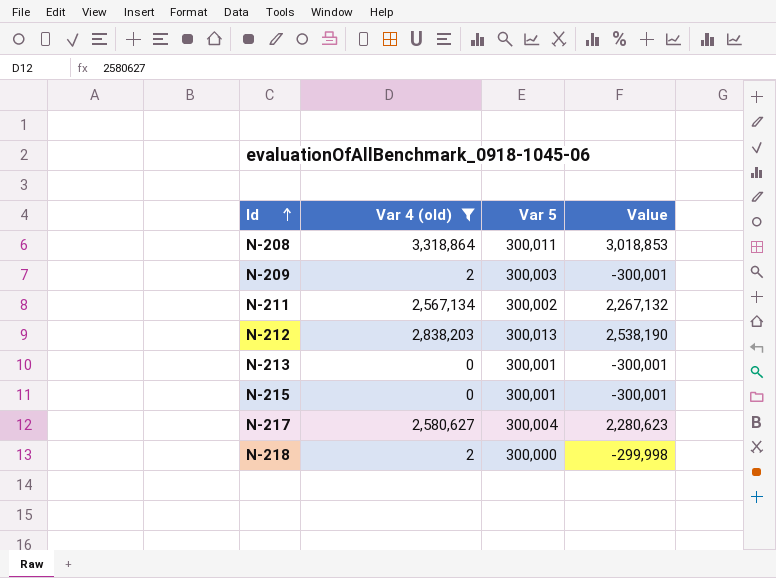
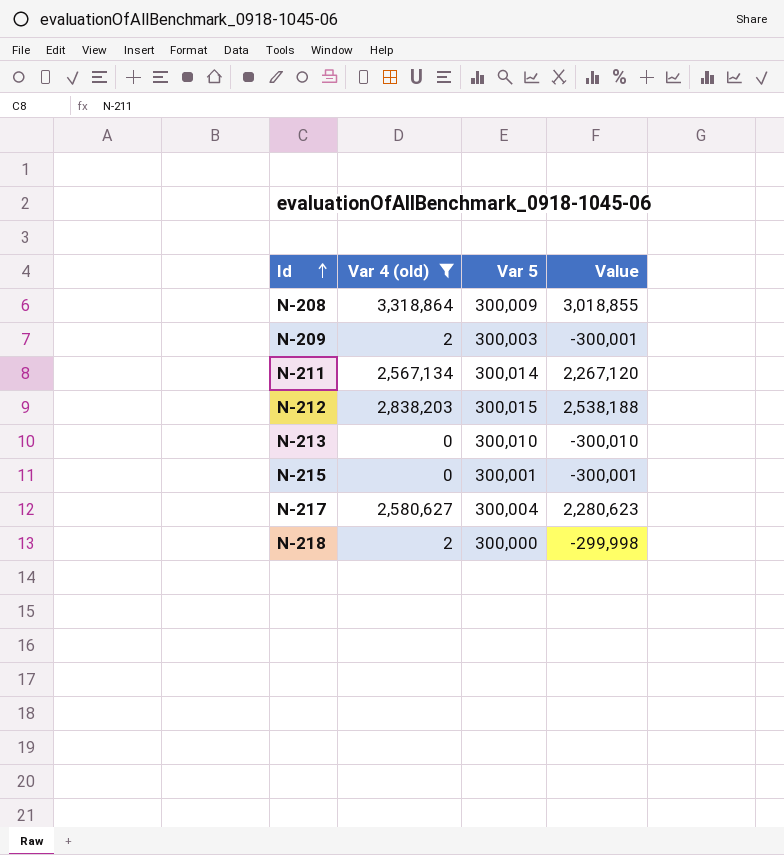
N-208 | Var 5: 300,011 -> 300,009
N-208 | Value: 3,018,853 -> 3,018,855
N-211 | Var 5: 300,002 -> 300,014
N-211 | Value: 2,267,132 -> 2,267,120
N-212 | Var 5: 300,013 -> 300,015
N-212 | Value: 2,538,190 -> 2,538,188
N-213 | Var 5: 300,001 -> 300,010
N-213 | Value: -300,001 -> -300,010

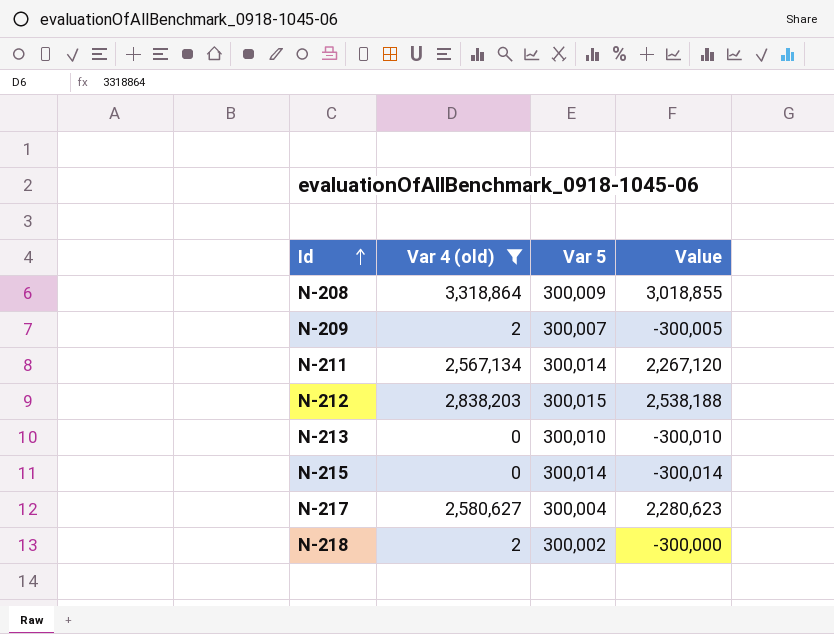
N-209 | Var 5: 300,003 -> 300,007
N-209 | Value: -300,001 -> -300,005
N-215 | Var 5: 300,001 -> 300,014
N-215 | Value: -300,001 -> -300,014
N-218 | Var 5: 300,000 -> 300,002
N-218 | Value: -299,998 -> -300,000

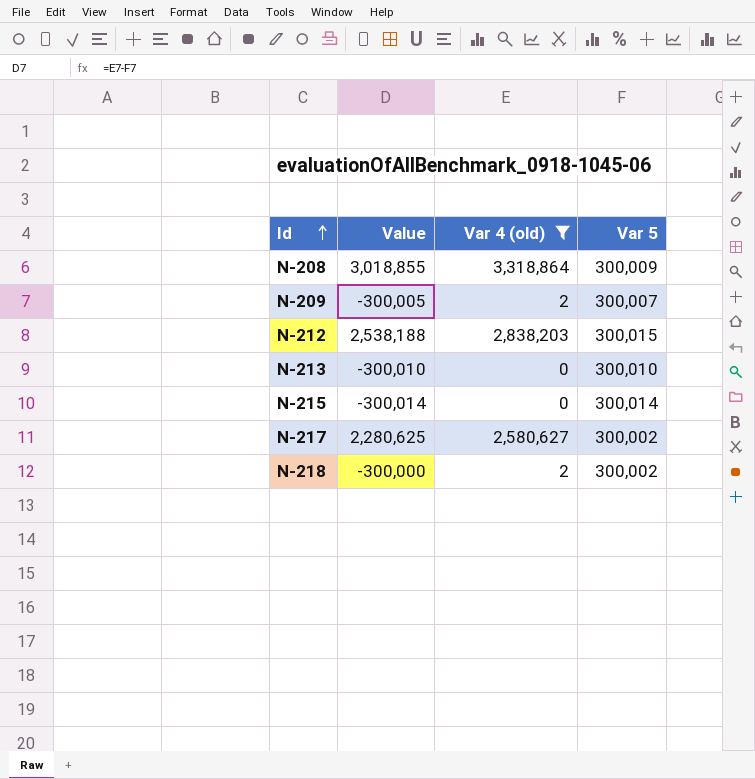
column Value | position: 4 -> 2
row N-211: 2,567,134 | 300,014 | 2,267,120 -> none
N-217 | Value: 2,280,623 -> 2,280,625
N-217 | Var 5: 300,004 -> 300,002

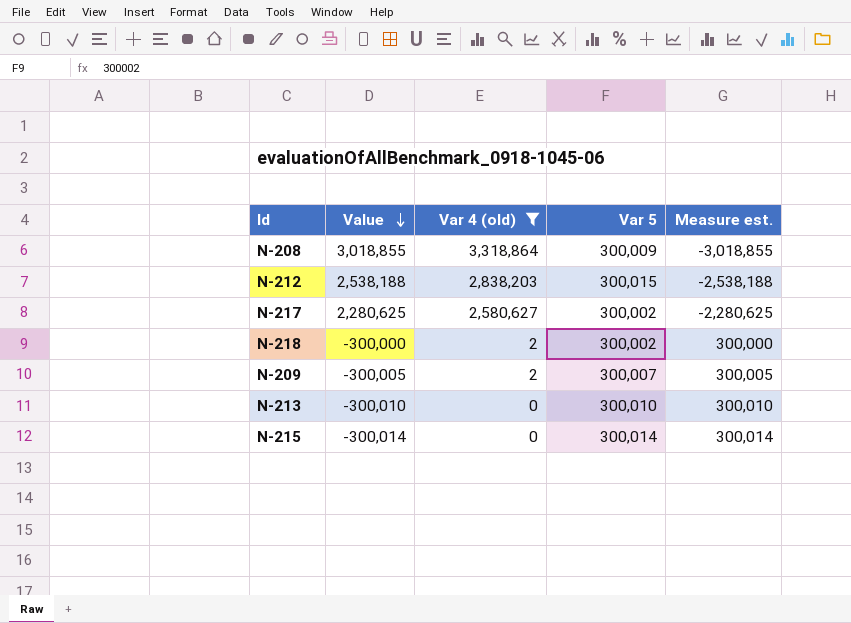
row order: Id ascending -> Value descending
column Measure est. | formula: none -> [Var 5] - [Var 4 (old)]

